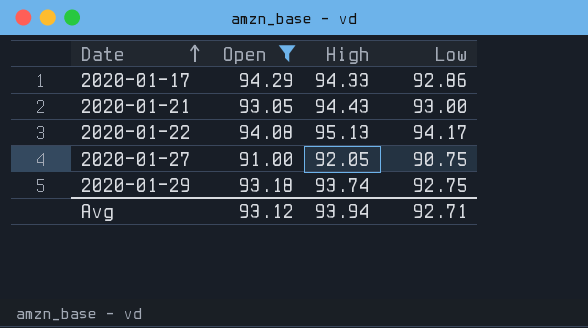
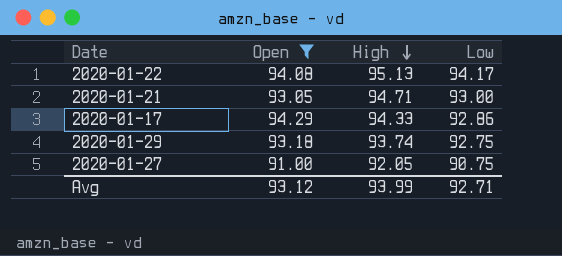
row order: Date ascending -> High descending
2020-01-21 | High: 94.43 -> 94.71
Avg | High: 93.94 -> 93.99

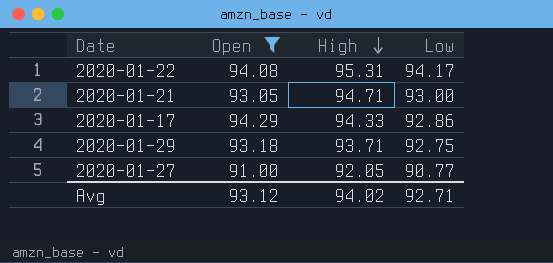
2020-01-22 | High: 95.13 -> 95.31
2020-01-29 | High: 93.74 -> 93.71
2020-01-27 | Low: 90.75 -> 90.77
Avg | High: 93.99 -> 94.02

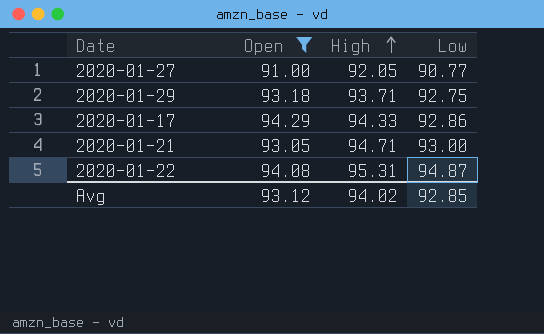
row order: High descending -> High ascending
2020-01-22 | Low: 94.17 -> 94.87
Avg | Low: 92.71 -> 92.85

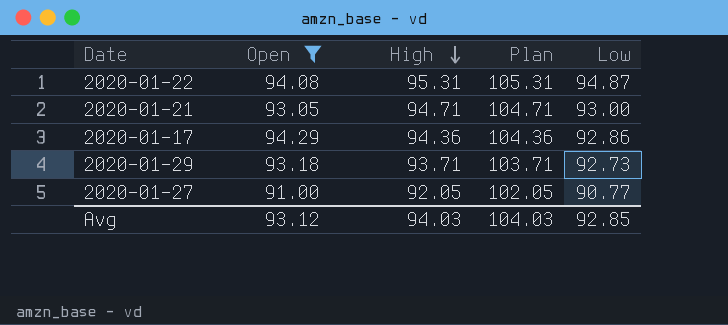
row order: High ascending -> High descending
column Plan | formula: none -> [High] + 10
2020-01-17 | High: 94.33 -> 94.36
2020-01-29 | Low: 92.75 -> 92.73
Avg | High: 94.02 -> 94.03

